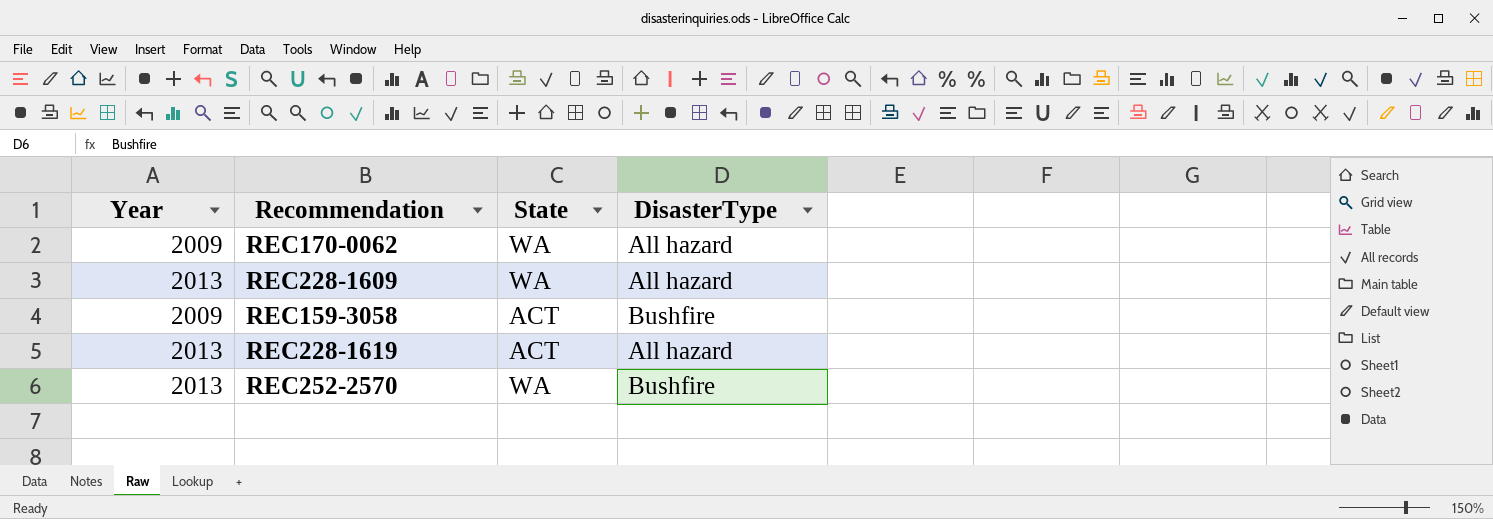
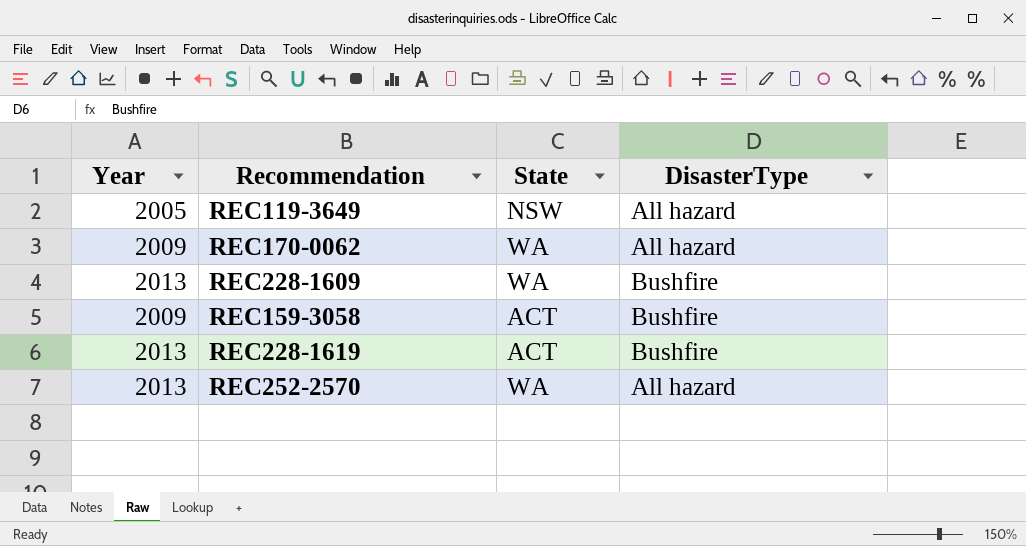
row REC119-3649: none -> 2005 | NSW | All hazard
REC228-1609 | DisasterType: All hazard -> Bushfire
REC228-1619 | DisasterType: All hazard -> Bushfire
REC252-2570 | DisasterType: Bushfire -> All hazard

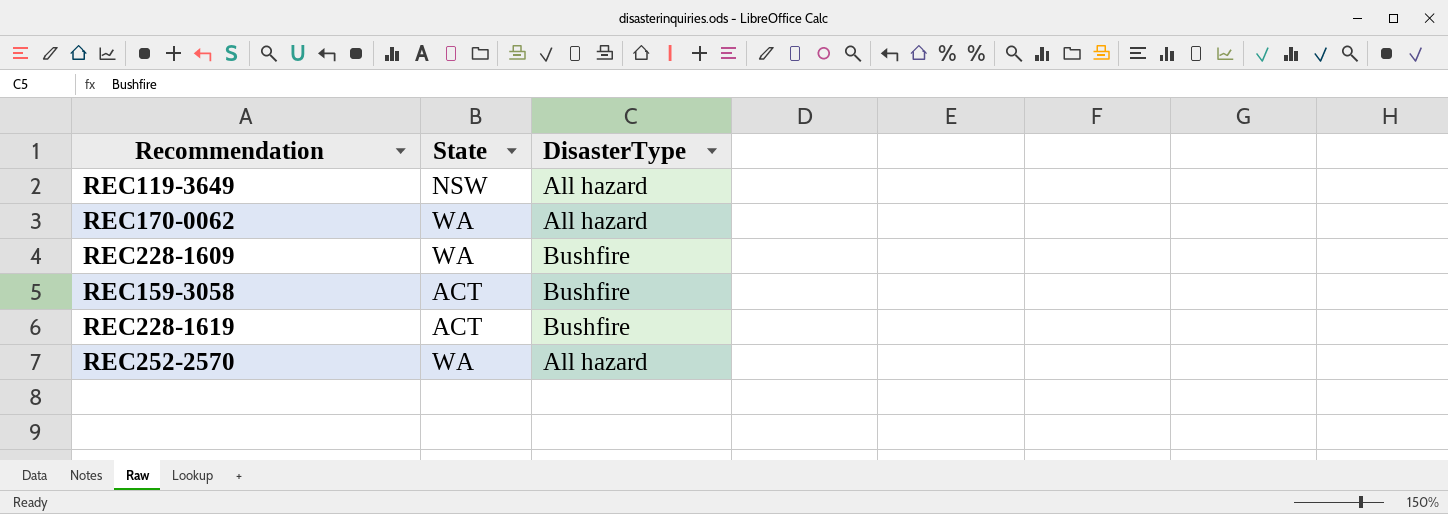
column Year | position: 1 -> none

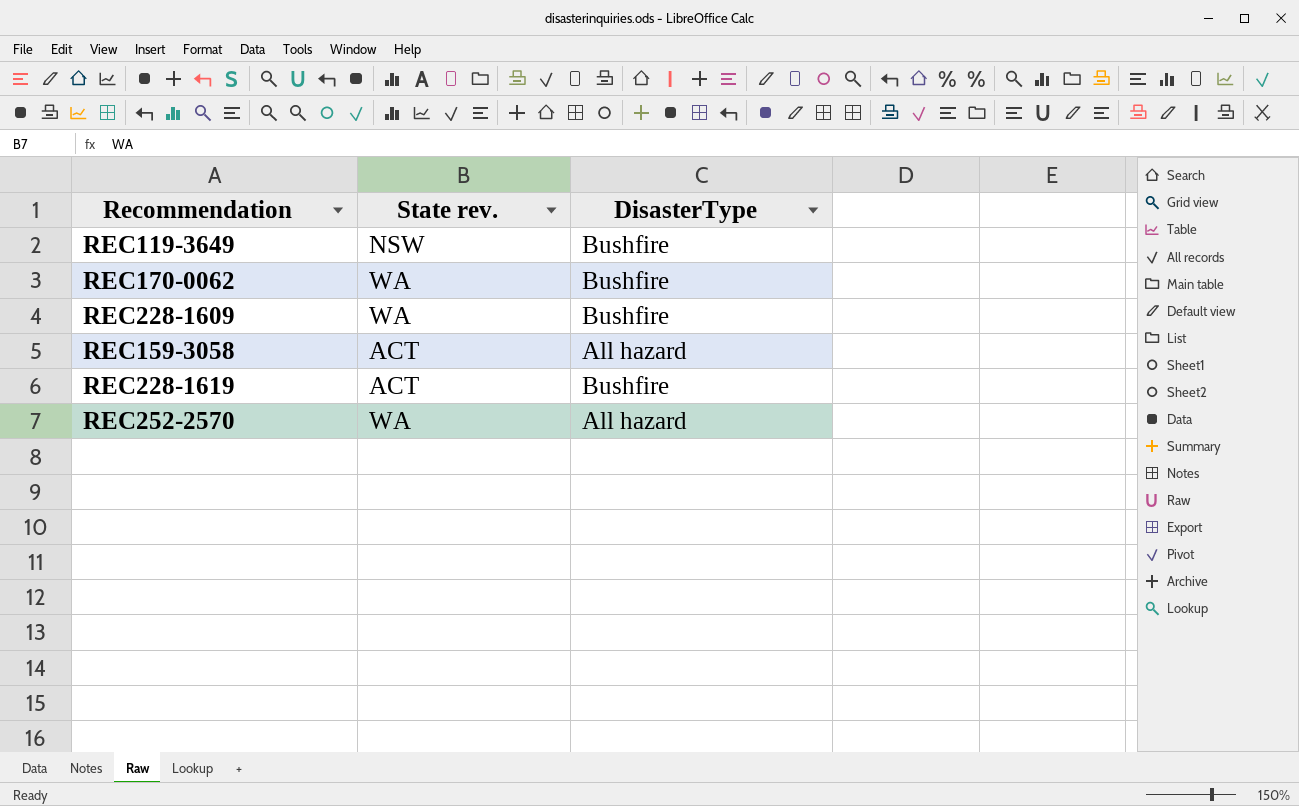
column name: State -> State rev.
REC119-3649 | DisasterType: All hazard -> Bushfire
REC170-0062 | DisasterType: All hazard -> Bushfire
REC159-3058 | DisasterType: Bushfire -> All hazard

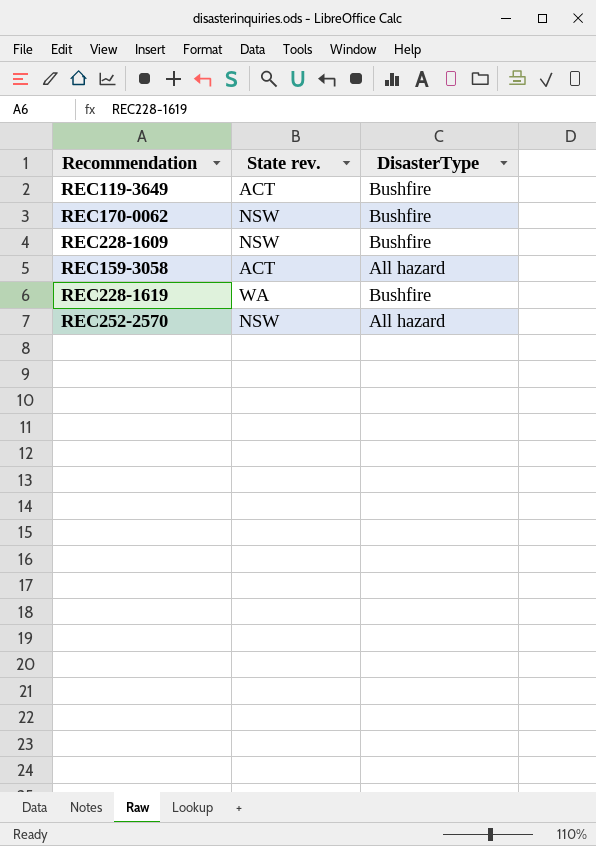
REC119-3649 | State rev.: NSW -> ACT
REC170-0062 | State rev.: WA -> NSW
REC228-1609 | State rev.: WA -> NSW
REC228-1619 | State rev.: ACT -> WA
REC252-2570 | State rev.: WA -> NSW

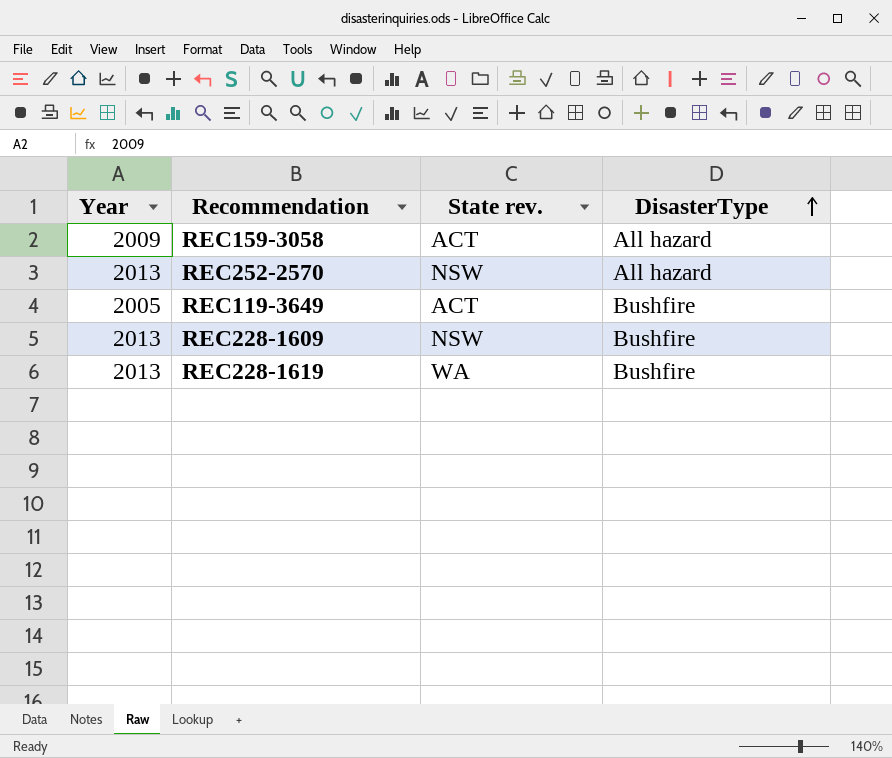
row order: none -> DisasterType ascending
column Year | position: none -> 1
row REC170-0062: NSW | Bushfire -> none

